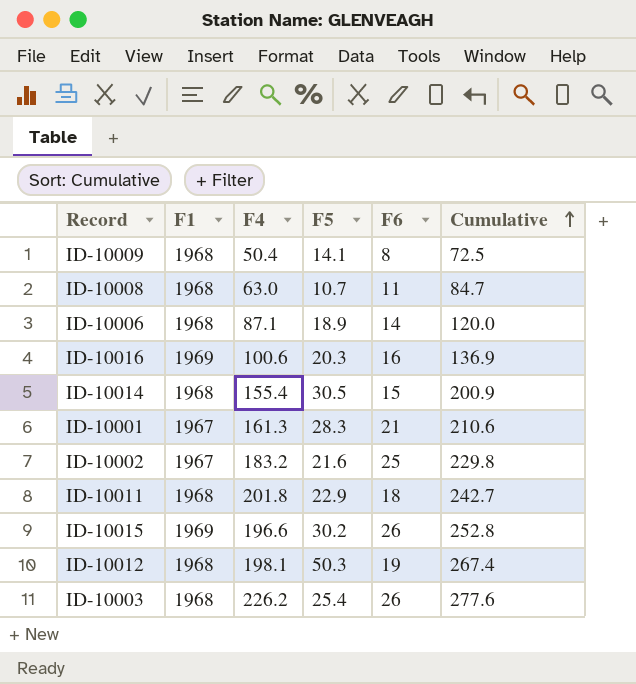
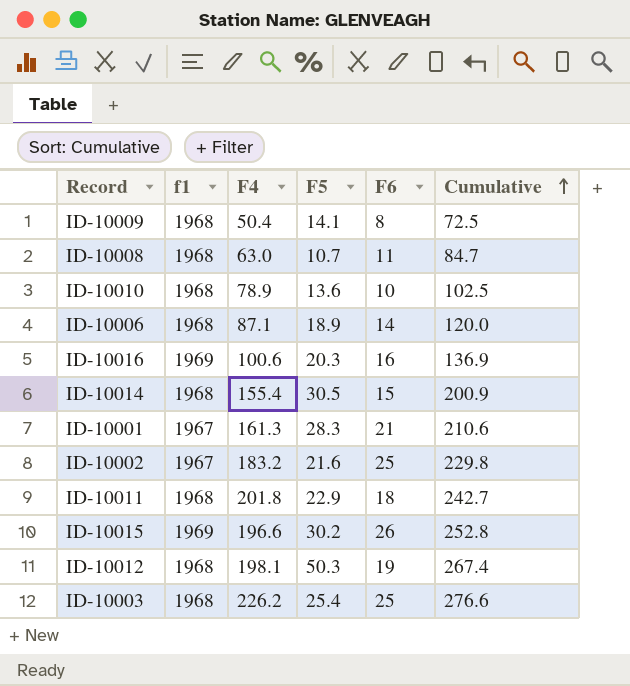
column name: F1 -> f1
row ID-10010: none -> 1968 | 78.9 | 13.6 | 10 | 102.5
ID-10003 | F6: 26 -> 25
ID-10003 | Cumulative: 277.6 -> 276.6

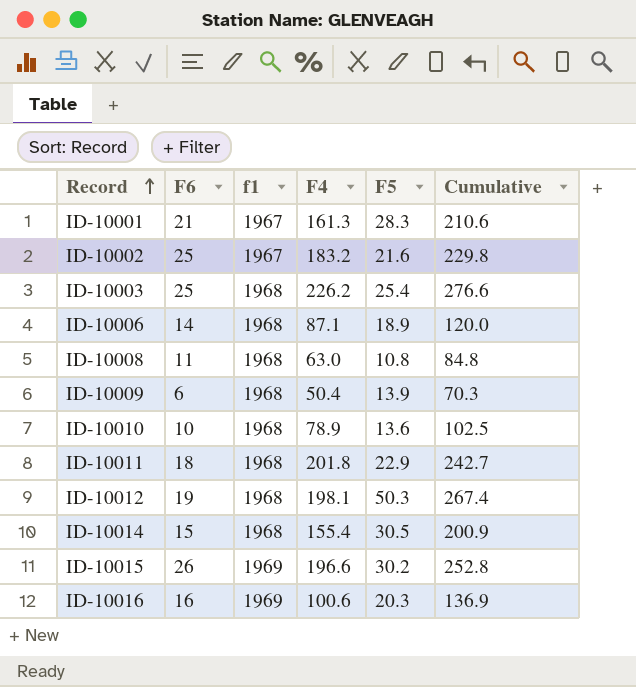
row order: Cumulative ascending -> Record ascending
column F6 | position: 5 -> 2
ID-10008 | F5: 10.7 -> 10.8
ID-10008 | Cumulative: 84.7 -> 84.8
ID-10009 | F6: 8 -> 6
ID-10009 | F5: 14.1 -> 13.9
ID-10009 | Cumulative: 72.5 -> 70.3

